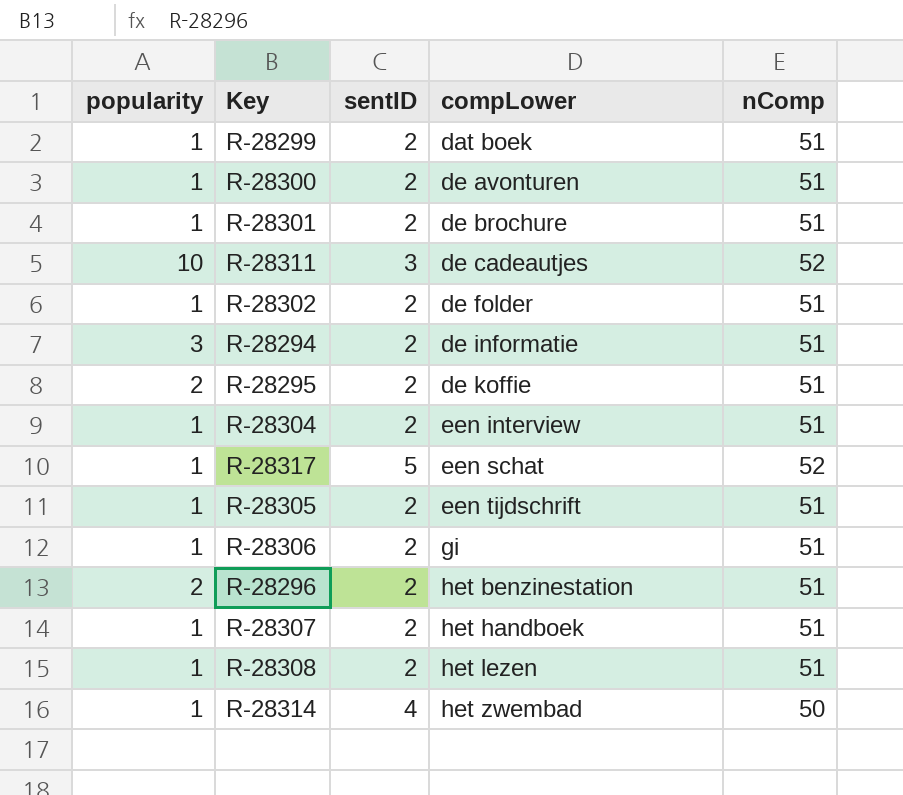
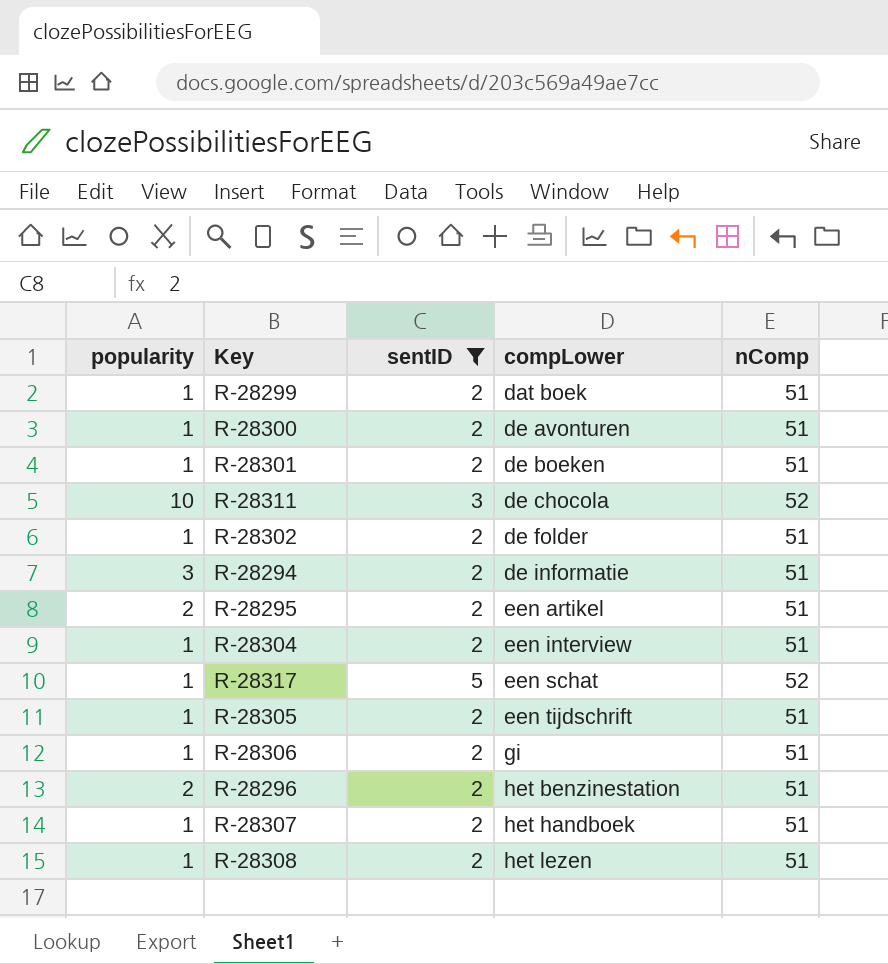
filter: none -> sentID != 4
R-28301 | compLower: de brochure -> de boeken
R-28311 | compLower: de cadeautjes -> de chocola
R-28295 | compLower: de koffie -> een artikel

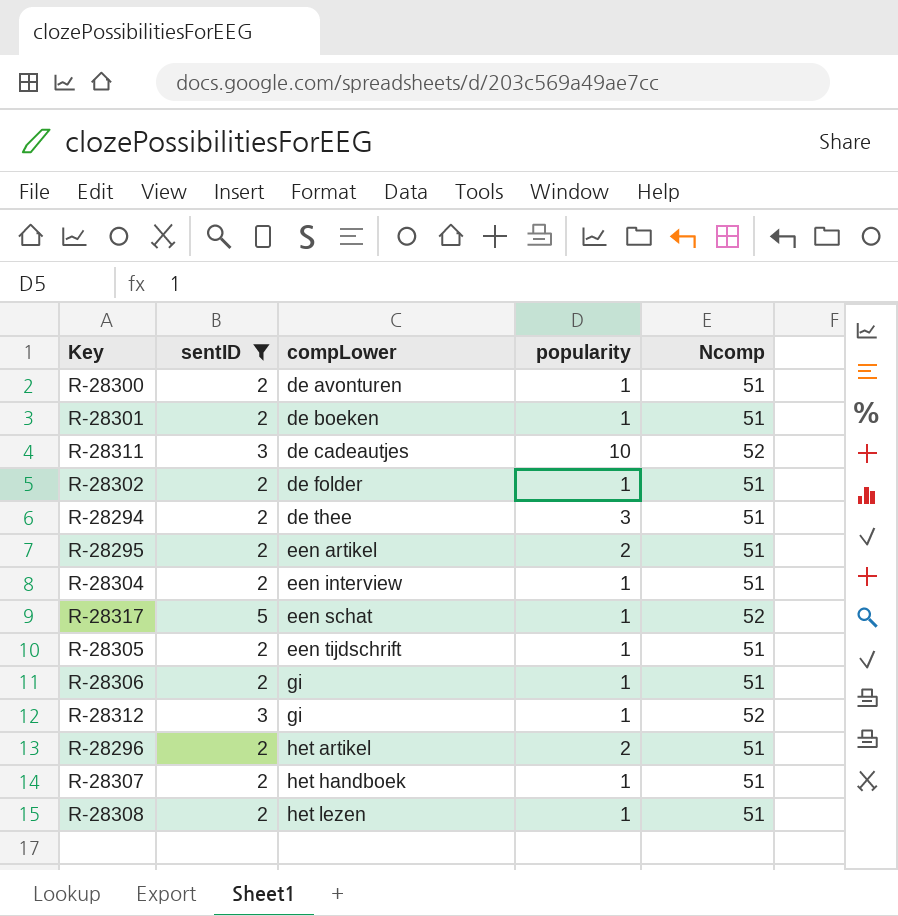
column popularity | position: 1 -> 4
column name: nComp -> Ncomp
row R-28299: 1 | 2 | dat boek | 51 -> none
R-28311 | compLower: de chocola -> de cadeautjes
R-28294 | compLower: de informatie -> de thee
row R-28312: none -> 3 | gi | 1 | 52
R-28296 | compLower: het benzinestation -> het artikel

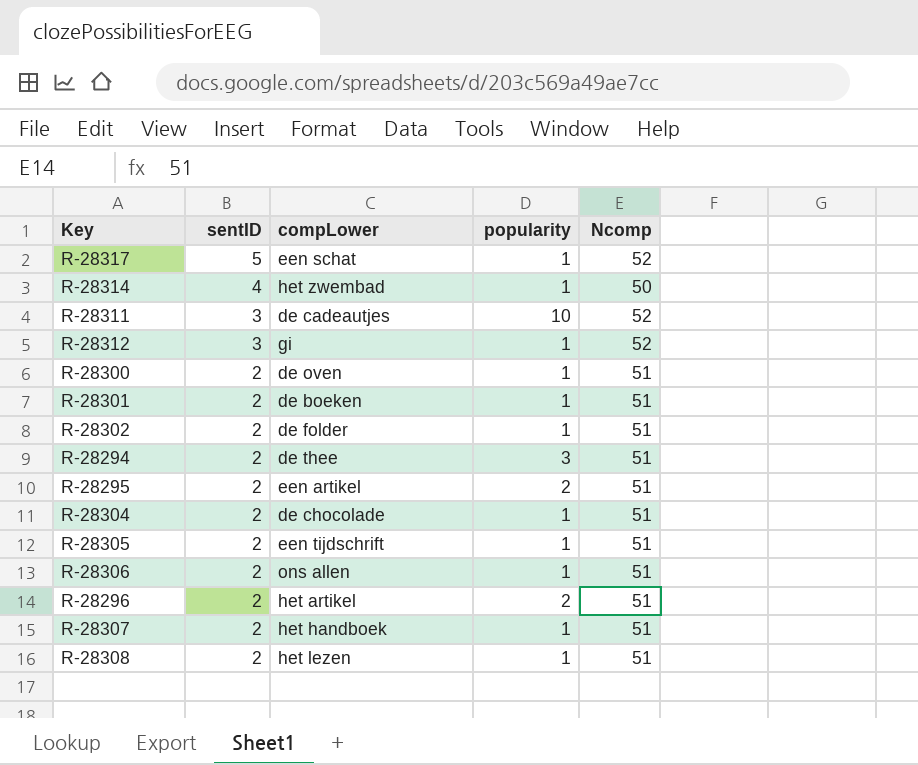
filter: sentID != 4 -> none
row order: compLower ascending -> sentID descending
R-28300 | compLower: de avonturen -> de oven
R-28304 | compLower: een interview -> de chocolade
R-28306 | compLower: gi -> ons allen

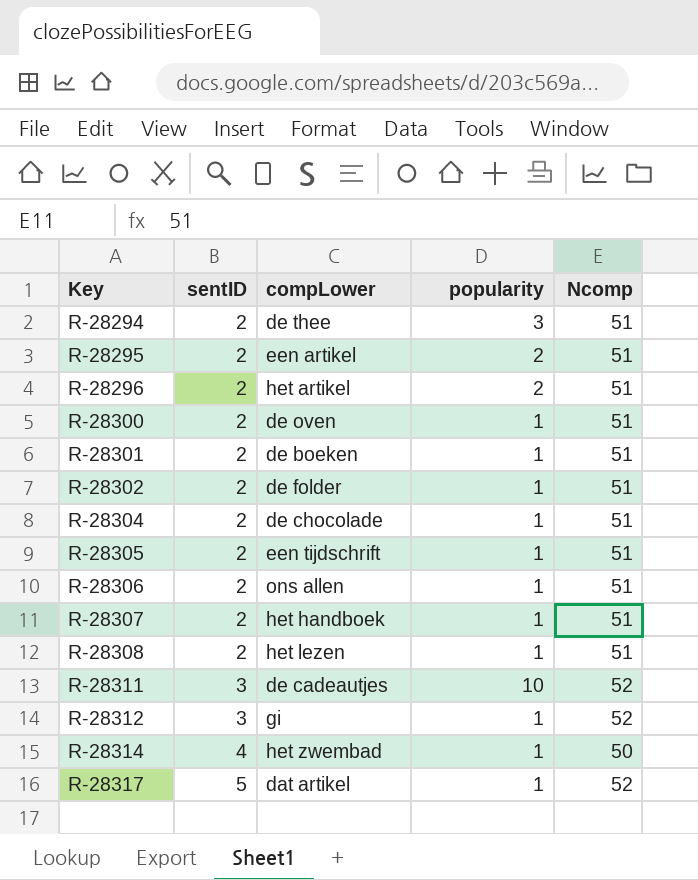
row order: sentID descending -> Key ascending
R-28317 | compLower: een schat -> dat artikel

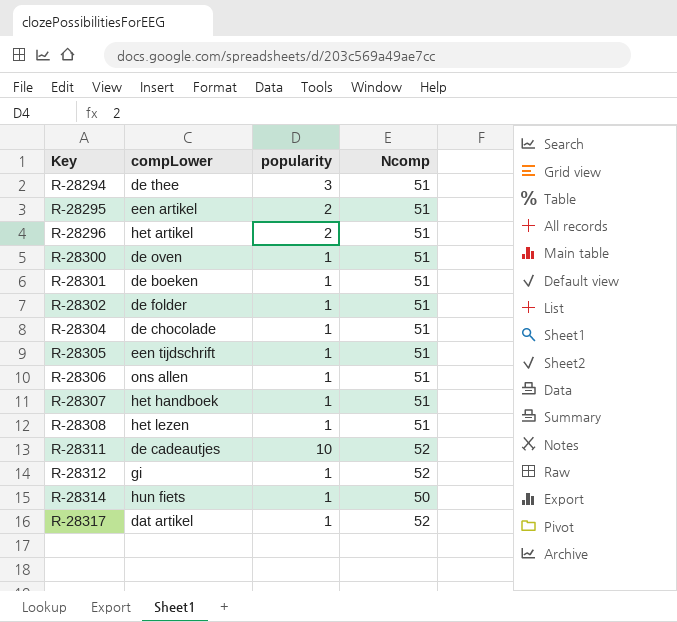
column sentID | position: 2 -> none
R-28314 | compLower: het zwembad -> hun fiets

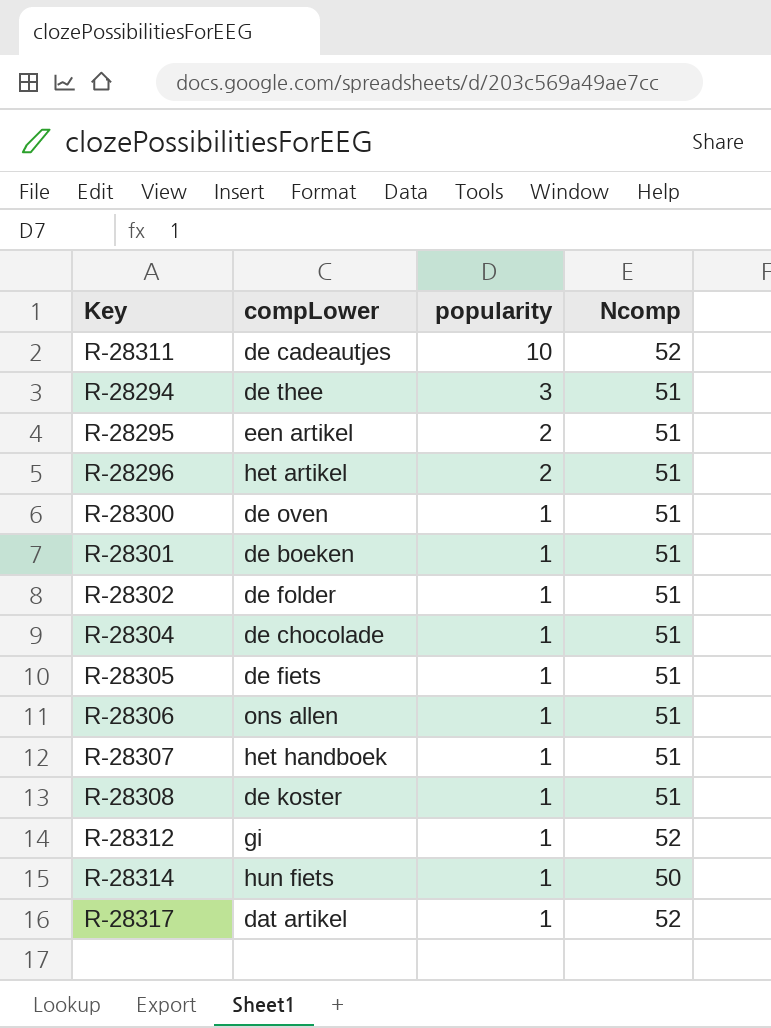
row order: Key ascending -> popularity descending
R-28305 | compLower: een tijdschrift -> de fiets
R-28308 | compLower: het lezen -> de koster

